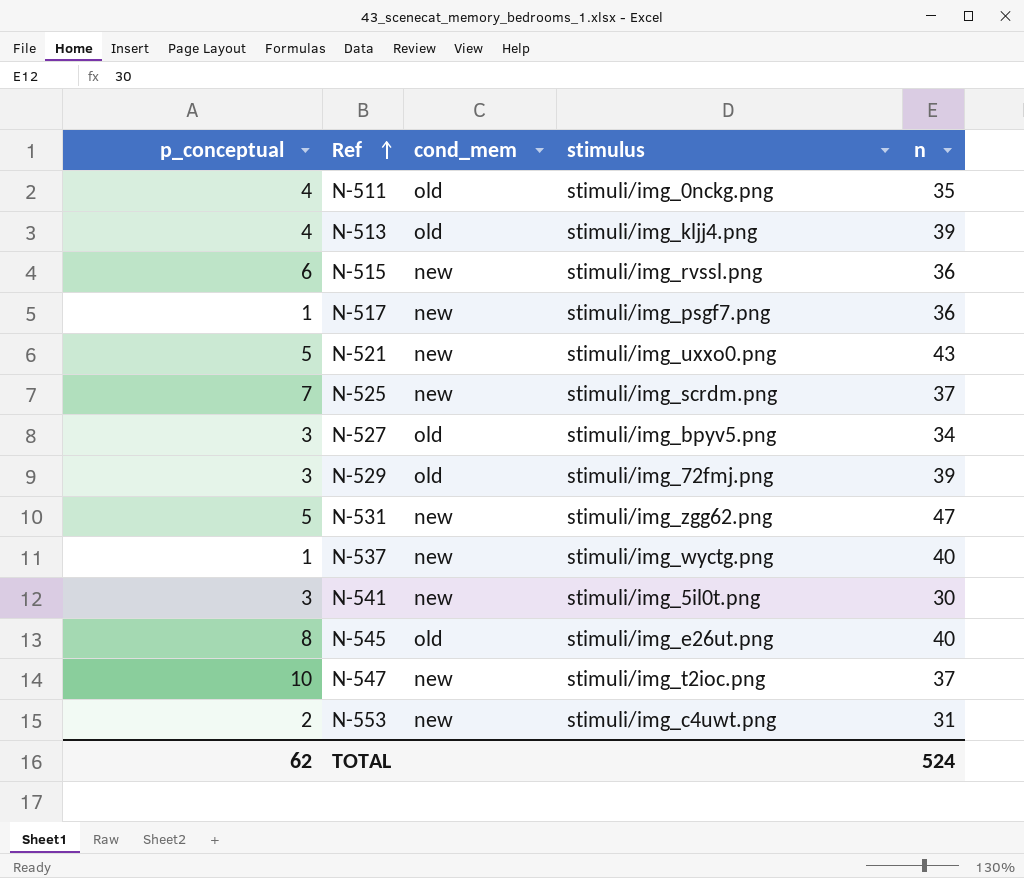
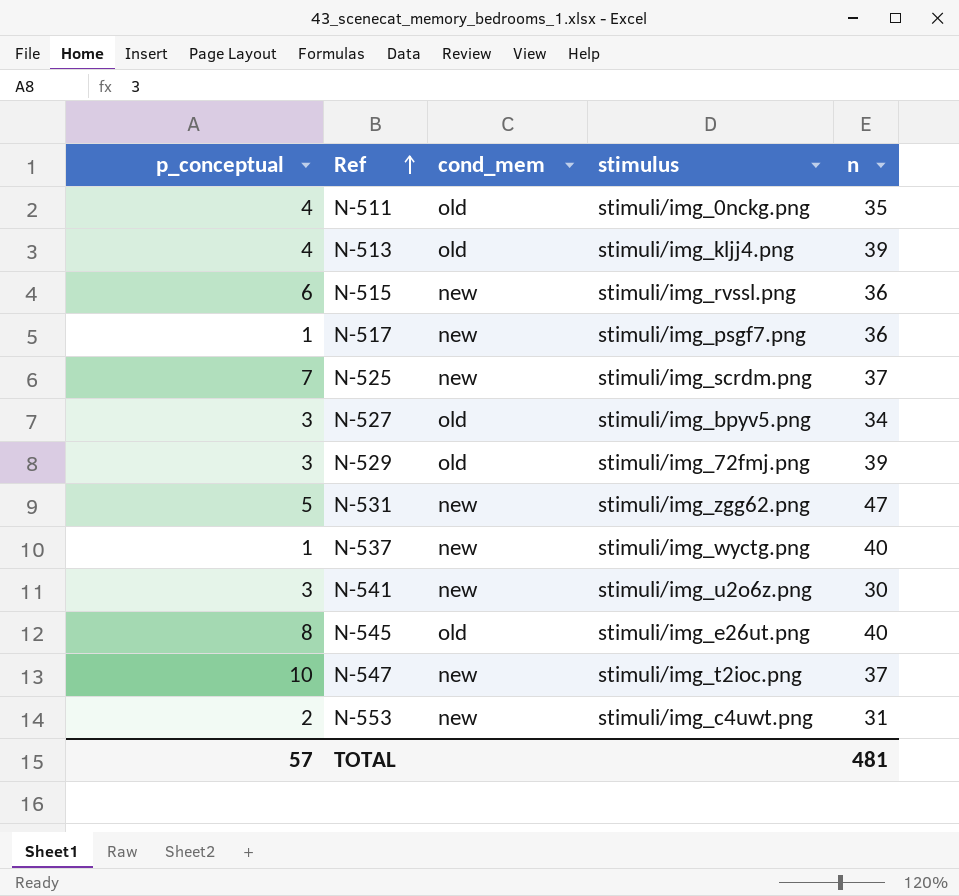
row N-521: 5 | new | stimuli/img_uxxo0.png | 43 -> none
N-541 | stimulus: stimuli/img_5il0t.png -> stimuli/img_u2o6z.png
TOTAL | p_conceptual: 62 -> 57
TOTAL | n: 524 -> 481

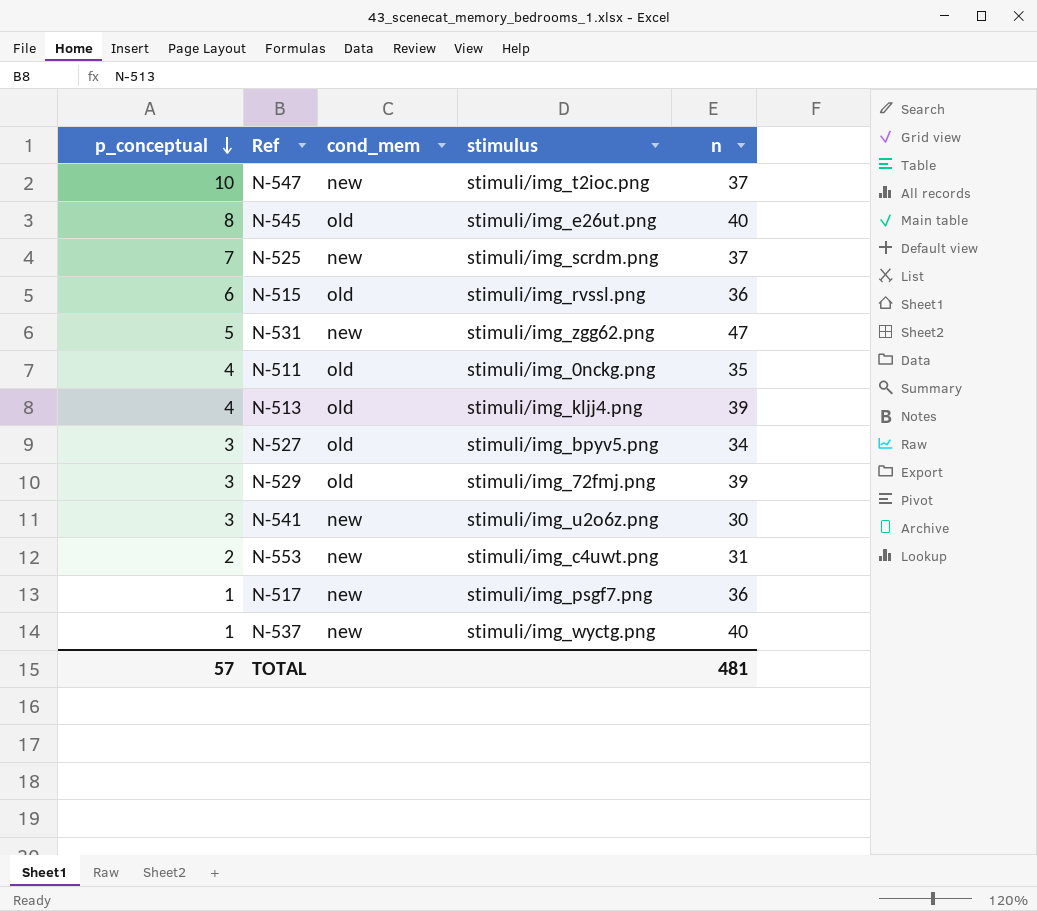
row order: Ref ascending -> p_conceptual descending
N-515 | cond_mem: new -> old

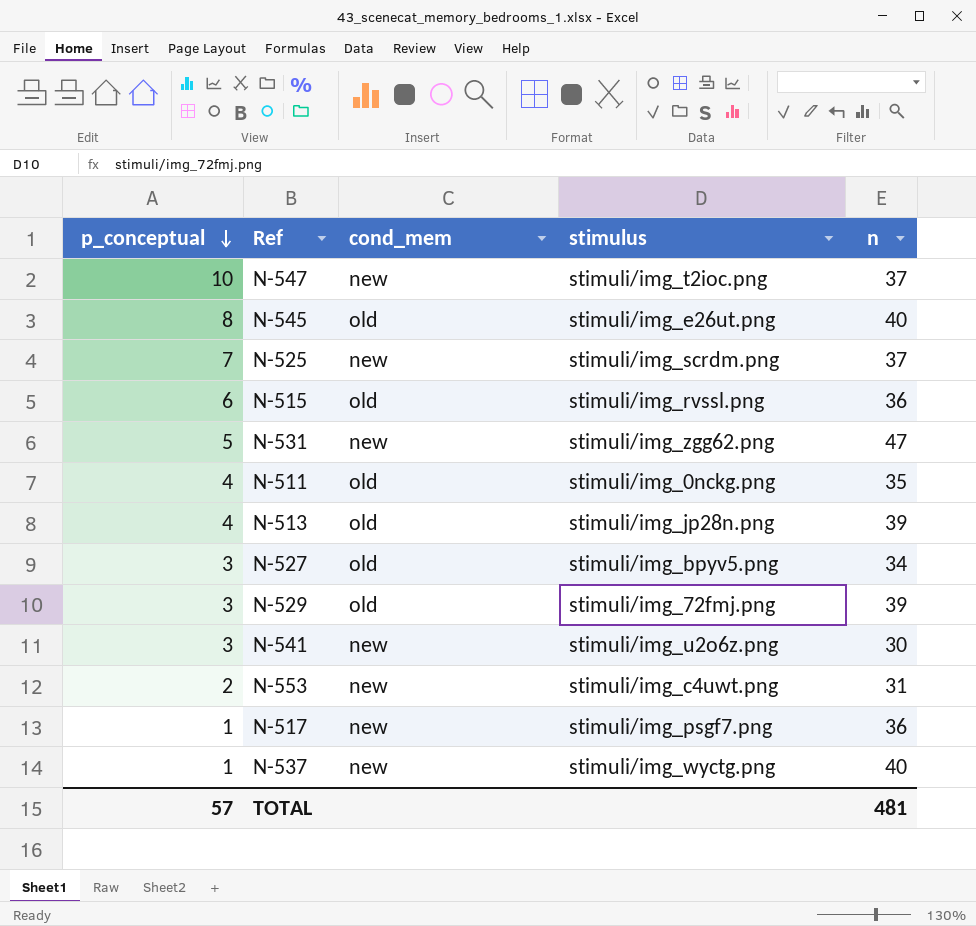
N-513 | stimulus: stimuli/img_kljj4.png -> stimuli/img_jp28n.png

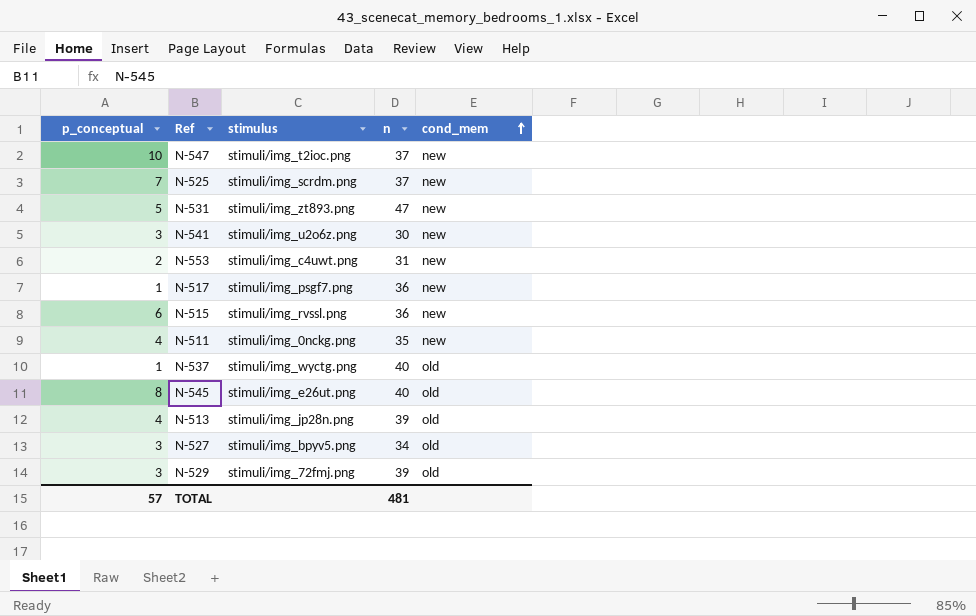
row order: p_conceptual descending -> cond_mem ascending
column cond_mem | position: 3 -> 5
N-531 | stimulus: stimuli/img_zgg62.png -> stimuli/img_zt893.png
N-515 | cond_mem: old -> new
N-511 | cond_mem: old -> new
N-537 | cond_mem: new -> old

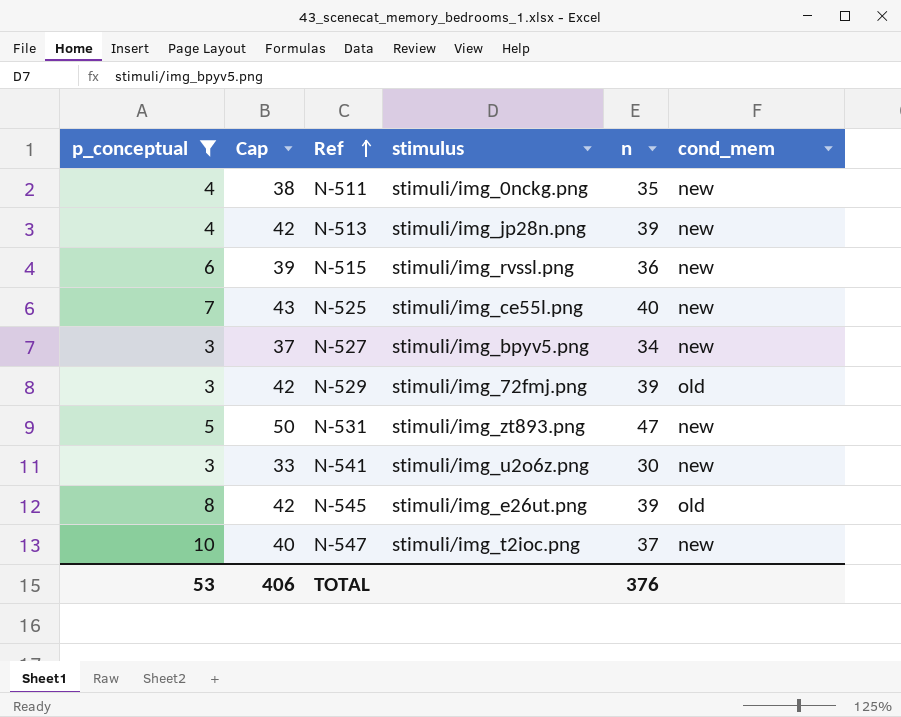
filter: none -> p_conceptual >= 3
row order: cond_mem ascending -> Ref ascending
column Cap | formula: none -> [n] + 3
N-513 | cond_mem: old -> new
N-525 | stimulus: stimuli/img_scrdm.png -> stimuli/img_ce55l.png
N-525 | n: 37 -> 40
N-527 | cond_mem: old -> new
N-545 | n: 40 -> 39
TOTAL | p_conceptual: 57 -> 53
TOTAL | n: 481 -> 376

